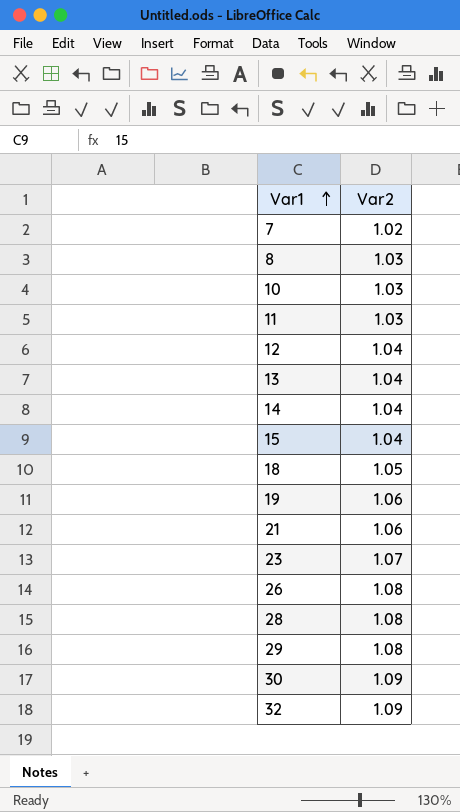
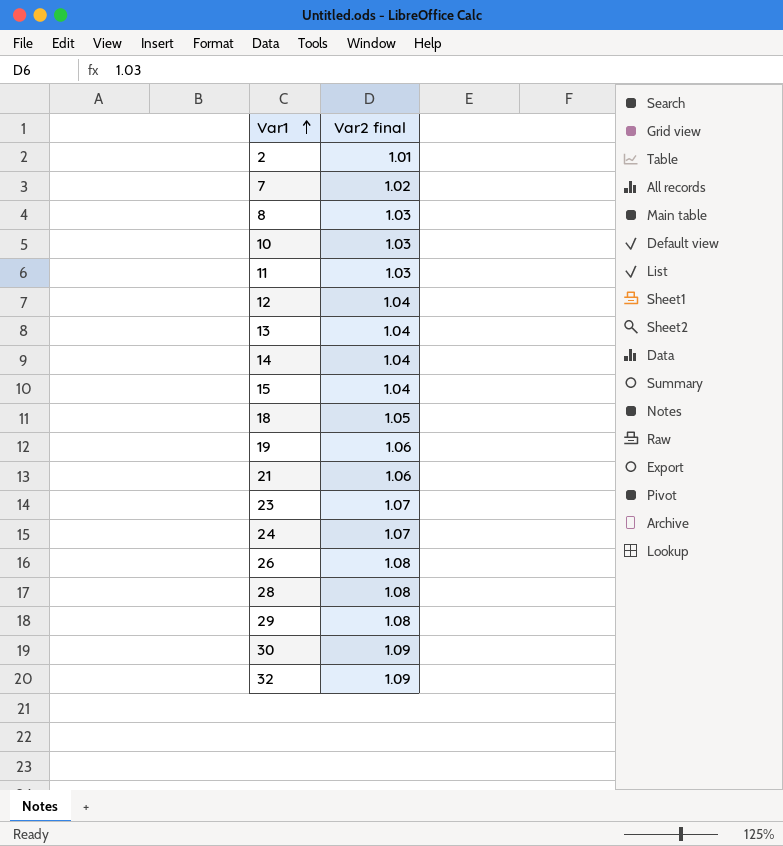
column name: Var2 -> Var2 final
row 2: none -> 1.01
row 24: none -> 1.07

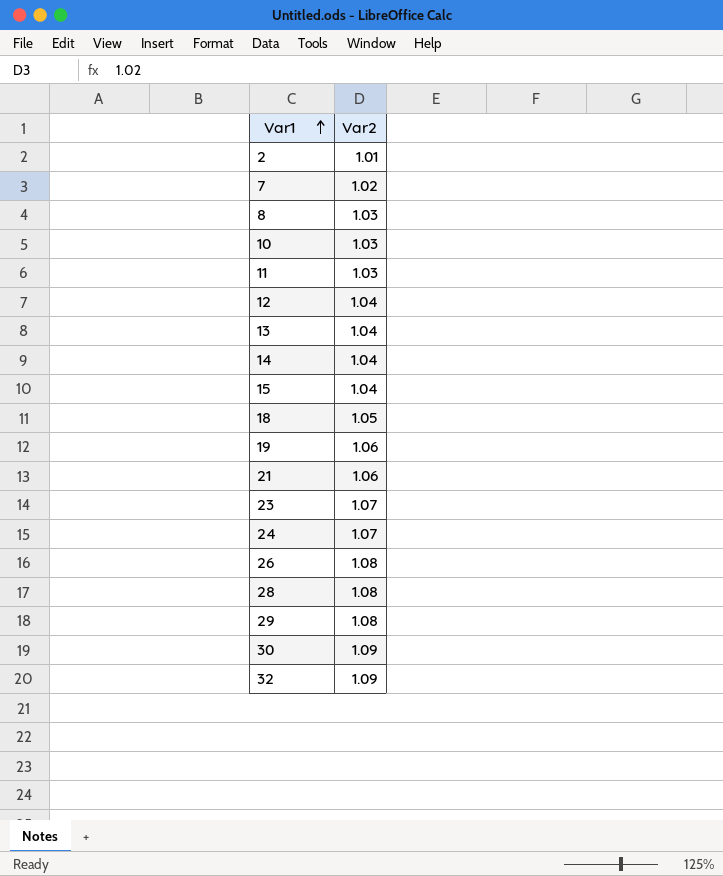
column name: Var2 final -> Var2

